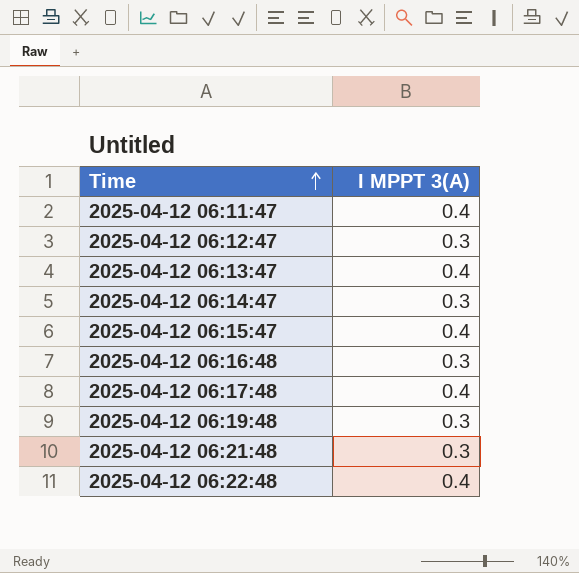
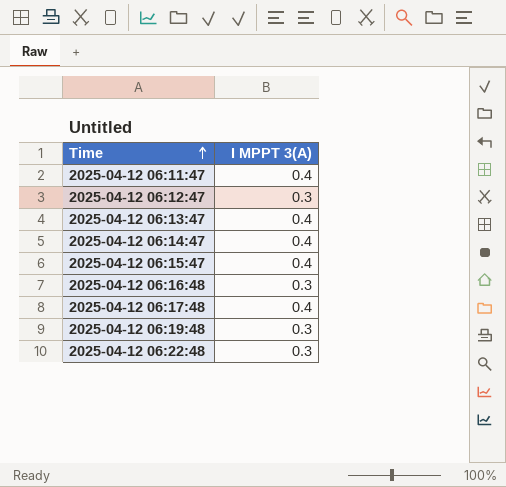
row 2025-04-12 06:21:48: 0.3 -> none
2025-04-12 06:14:47 | I MPPT 3(A): 0.3 -> 0.4
2025-04-12 06:22:48 | I MPPT 3(A): 0.4 -> 0.3

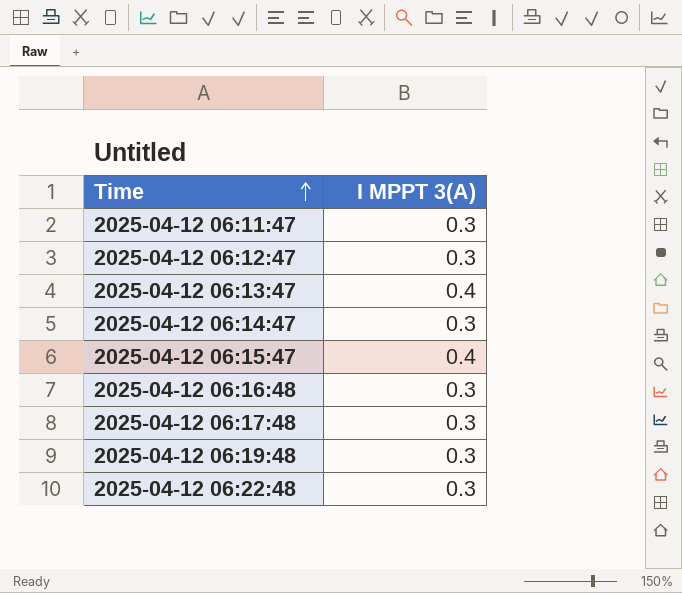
2025-04-12 06:11:47 | I MPPT 3(A): 0.4 -> 0.3
2025-04-12 06:14:47 | I MPPT 3(A): 0.4 -> 0.3
2025-04-12 06:17:48 | I MPPT 3(A): 0.4 -> 0.3

